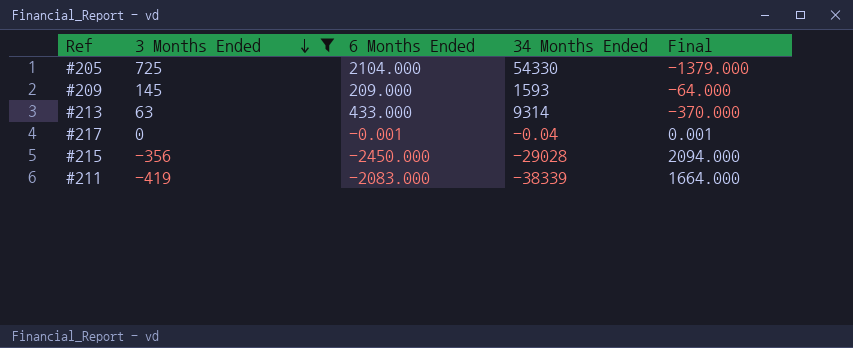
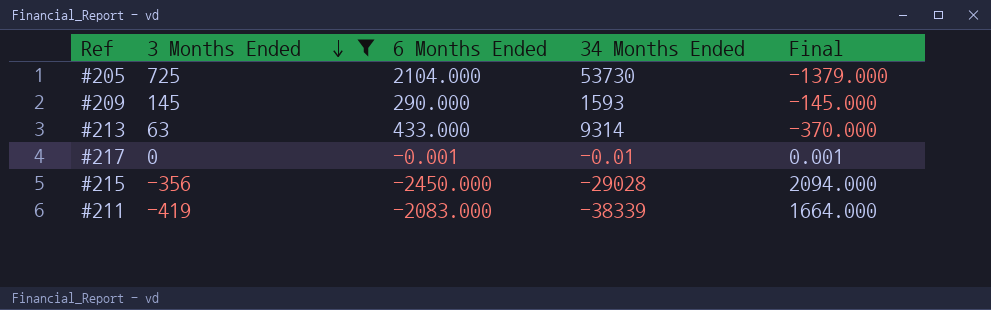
#205 | 34 Months Ended: 54330 -> 53730
#209 | 6 Months Ended: 209.000 -> 290.000
#209 | Final: -64.000 -> -145.000
#217 | 34 Months Ended: -0.04 -> -0.01

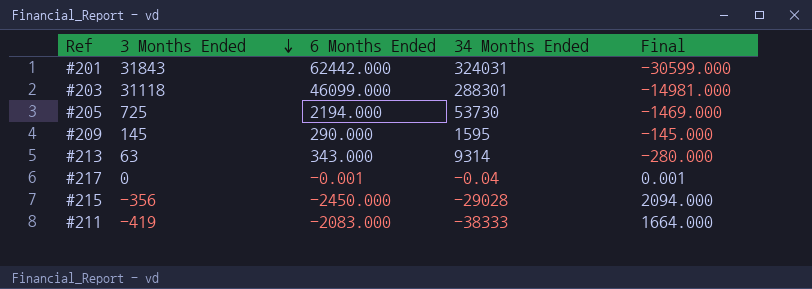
filter: 3 Months Ended <= 725 -> none
#205 | 6 Months Ended: 2104.000 -> 2194.000
#205 | Final: -1379.000 -> -1469.000
#209 | 34 Months Ended: 1593 -> 1595
#213 | 6 Months Ended: 433.000 -> 343.000
#213 | Final: -370.000 -> -280.000
#217 | 34 Months Ended: -0.01 -> -0.04
#211 | 34 Months Ended: -38339 -> -38333

